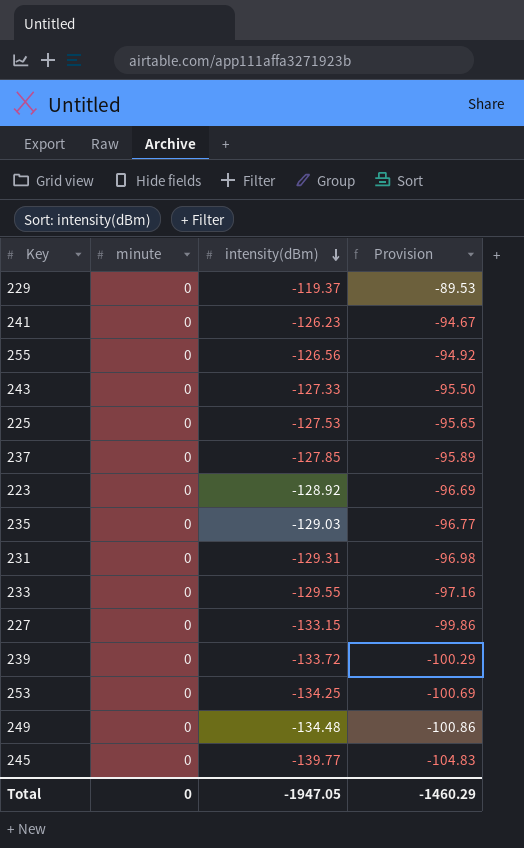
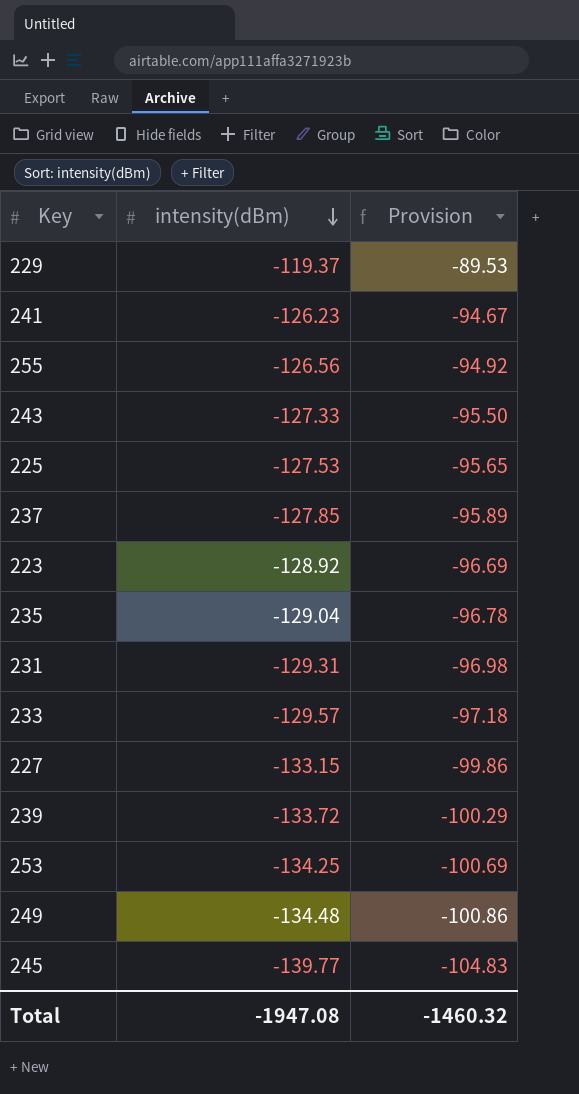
column minute | position: 2 -> none
235 | intensity(dBm): -129.03 -> -129.04
235 | Provision: -96.77 -> -96.78
233 | intensity(dBm): -129.55 -> -129.57
233 | Provision: -97.16 -> -97.18
Total | intensity(dBm): -1947.05 -> -1947.08
Total | Provision: -1460.29 -> -1460.32

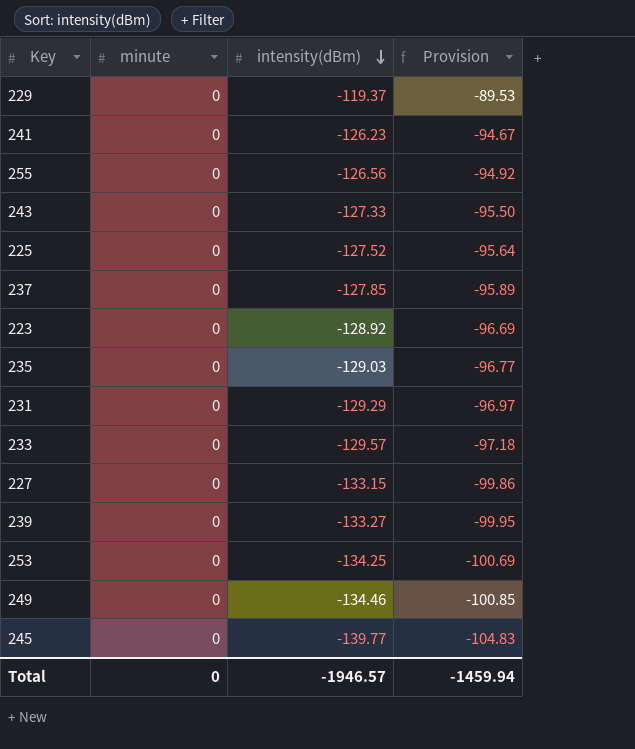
column minute | position: none -> 2
225 | intensity(dBm): -127.53 -> -127.52
225 | Provision: -95.65 -> -95.64
235 | intensity(dBm): -129.04 -> -129.03
235 | Provision: -96.78 -> -96.77
231 | intensity(dBm): -129.31 -> -129.29
231 | Provision: -96.98 -> -96.97
239 | intensity(dBm): -133.72 -> -133.27
239 | Provision: -100.29 -> -99.95
249 | intensity(dBm): -134.48 -> -134.46
249 | Provision: -100.86 -> -100.85
Total | intensity(dBm): -1947.08 -> -1946.57
Total | Provision: -1460.32 -> -1459.94

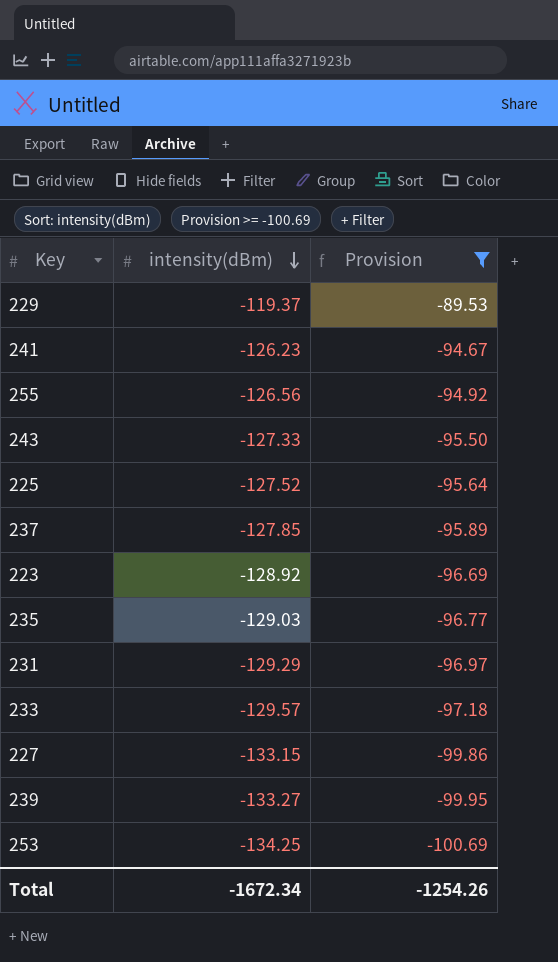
filter: none -> Provision >= -100.69
column minute | position: 2 -> none
Total | intensity(dBm): -1946.57 -> -1672.34
Total | Provision: -1459.94 -> -1254.26

